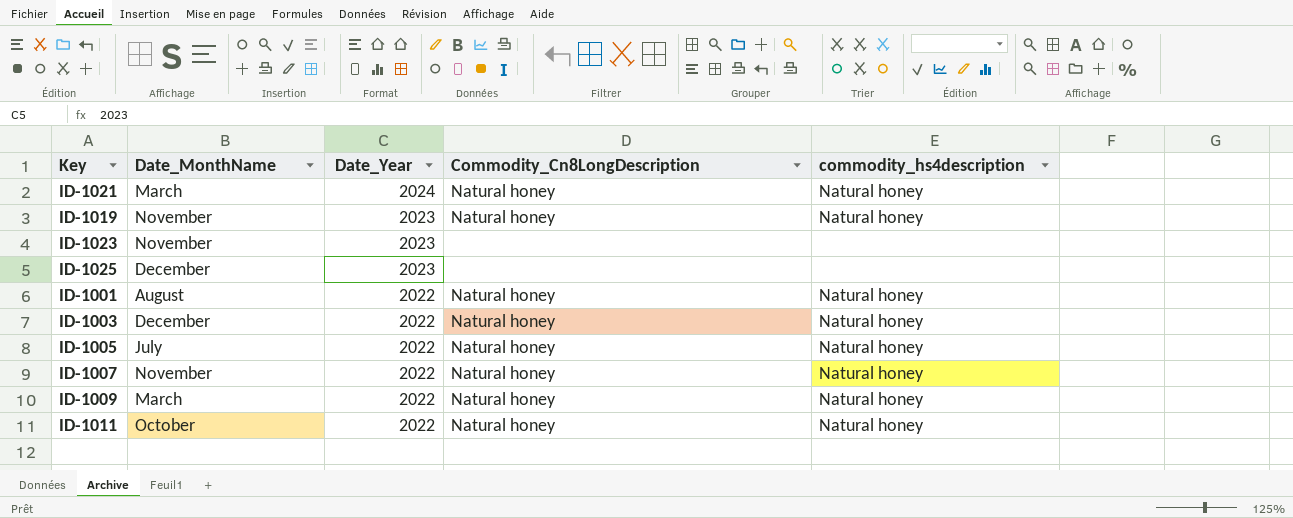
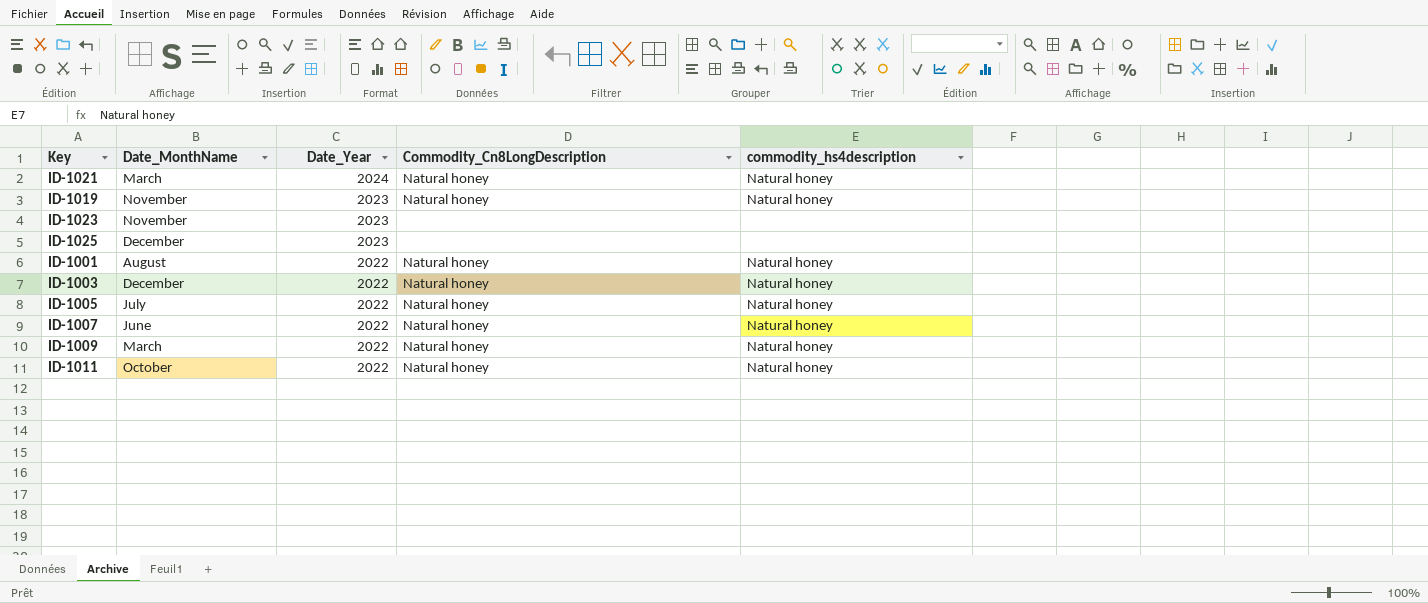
ID-1007 | Date_MonthName: November -> June

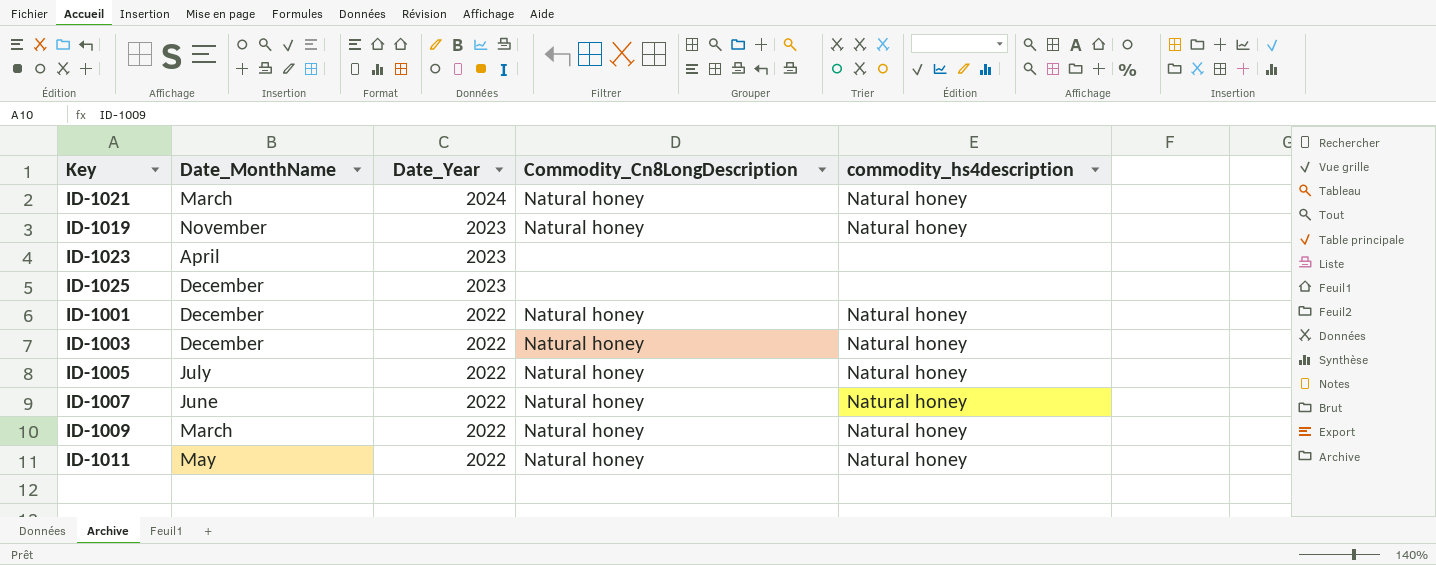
ID-1023 | Date_MonthName: November -> April
ID-1001 | Date_MonthName: August -> December
ID-1011 | Date_MonthName: October -> May

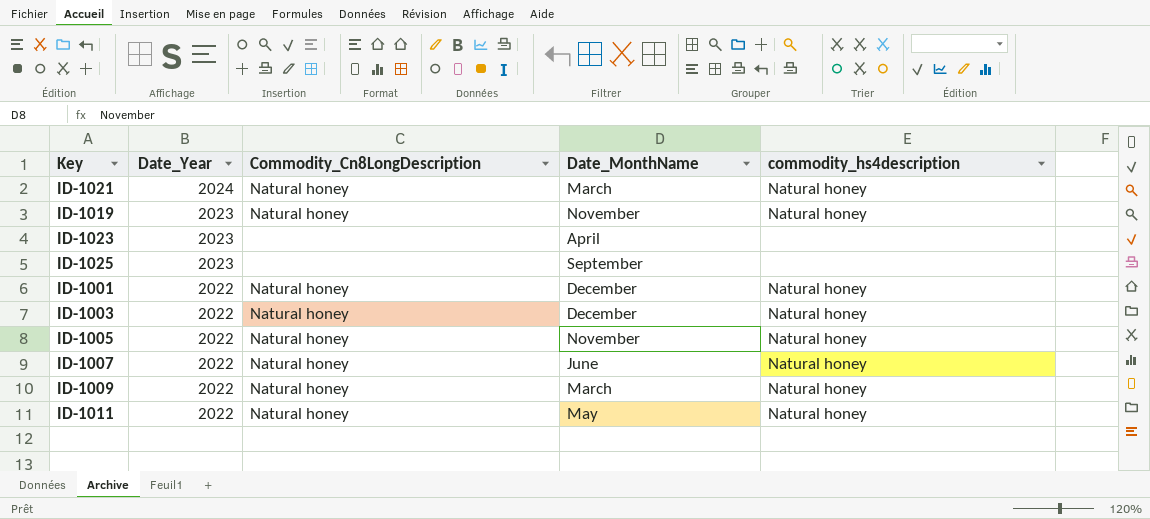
column Date_MonthName | position: 2 -> 4
ID-1025 | Date_MonthName: December -> September
ID-1005 | Date_MonthName: July -> November

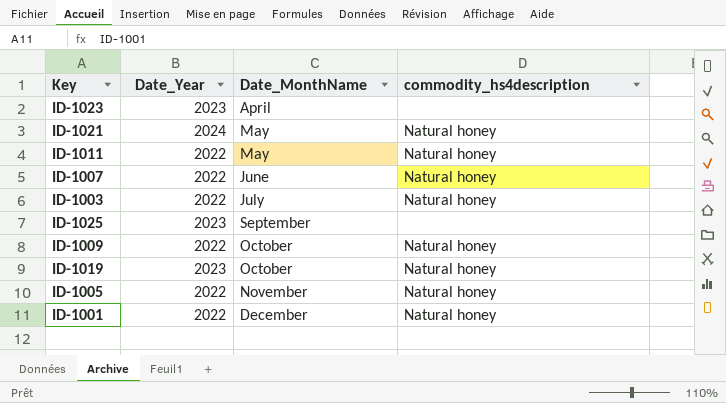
row order: Date_Year descending -> Date_MonthName ascending
column Commodity_Cn8LongDescription | position: 3 -> none
ID-1021 | Date_MonthName: March -> May
ID-1003 | Date_MonthName: December -> July
ID-1009 | Date_MonthName: March -> October
ID-1019 | Date_MonthName: November -> October

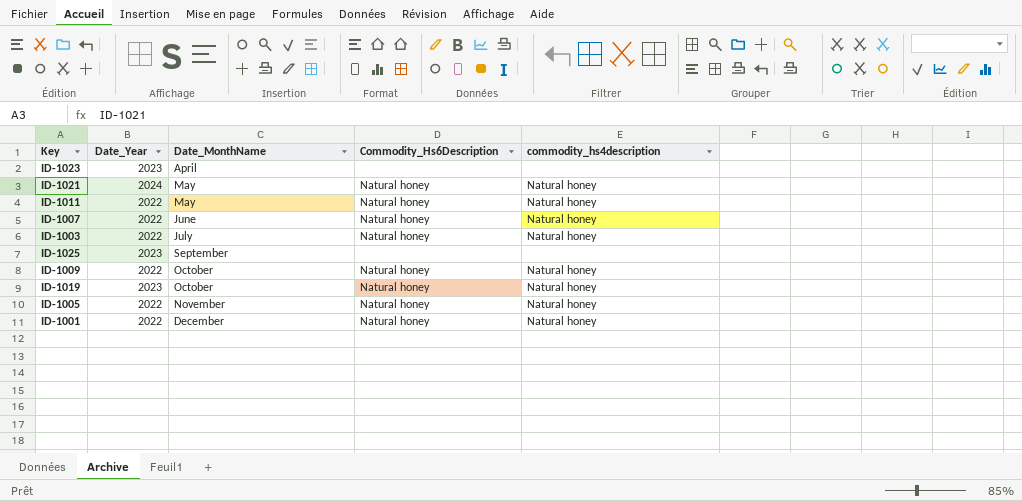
column Commodity_Hs6Description | position: none -> 4

